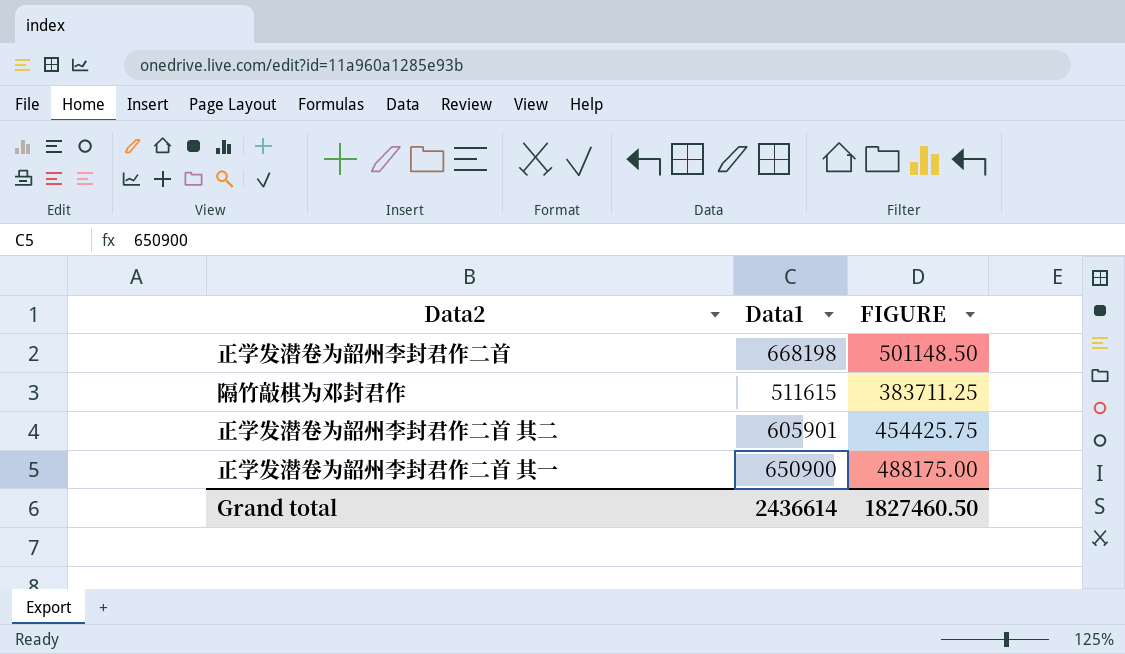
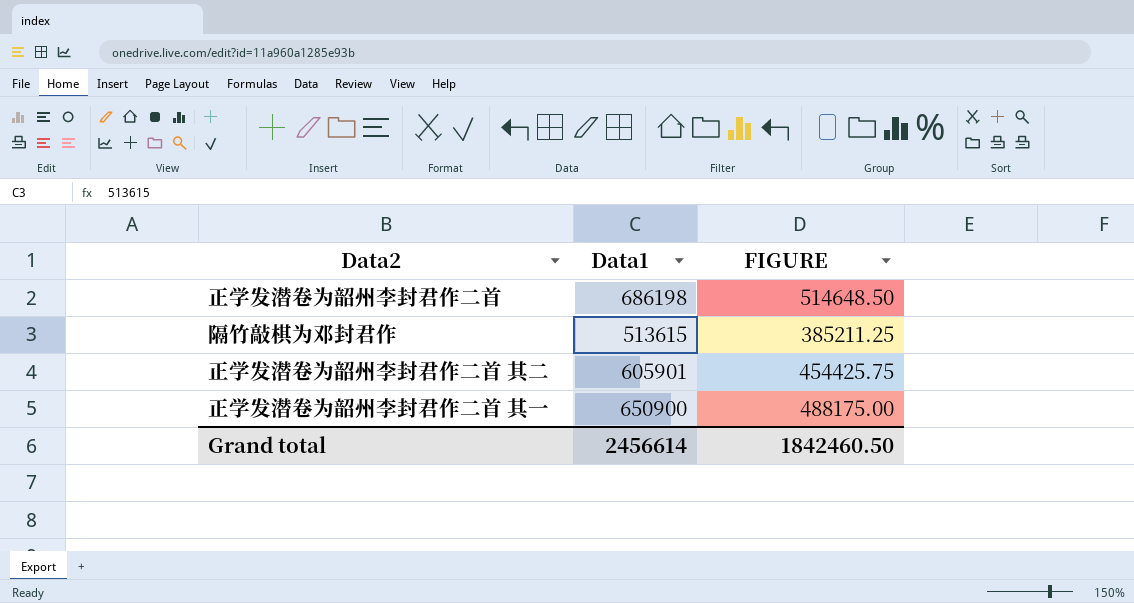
正学发潜卷为韶州李封君作二首 | Data1: 668198 -> 686198
正学发潜卷为韶州李封君作二首 | FIGURE: 501148.50 -> 514648.50
隔竹敲棋为邓封君作 | Data1: 511615 -> 513615
隔竹敲棋为邓封君作 | FIGURE: 383711.25 -> 385211.25
Grand total | Data1: 2436614 -> 2456614
Grand total | FIGURE: 1827460.50 -> 1842460.50

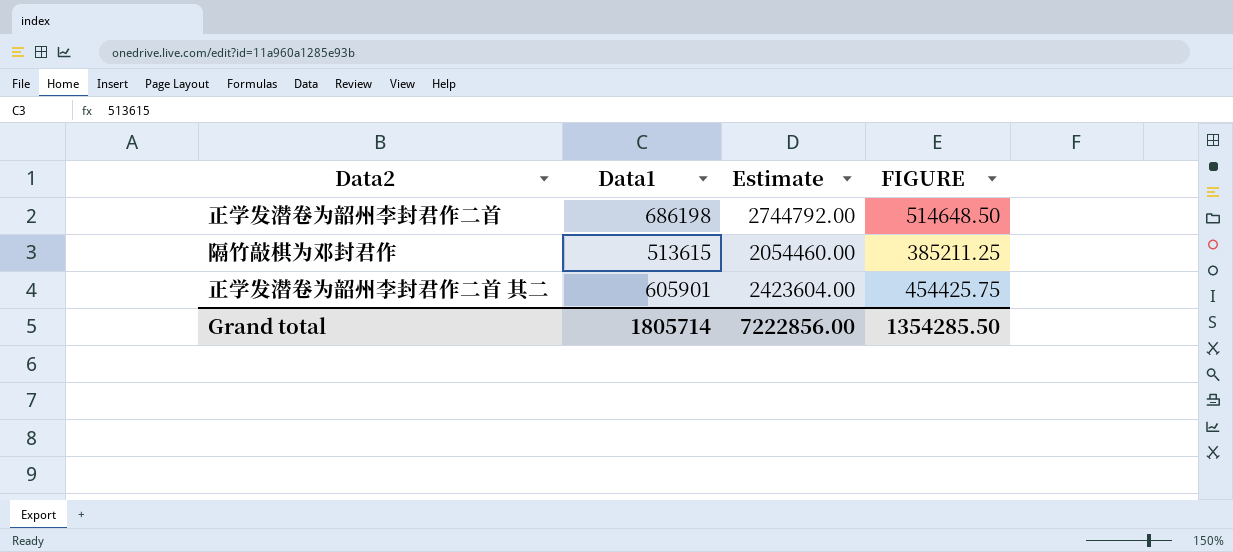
column Estimate | formula: none -> [Data1] * 4
row 正学发潜卷为韶州李封君作二首 其一: 650900 | 488175.00 -> none
Grand total | Data1: 2456614 -> 1805714
Grand total | FIGURE: 1842460.50 -> 1354285.50

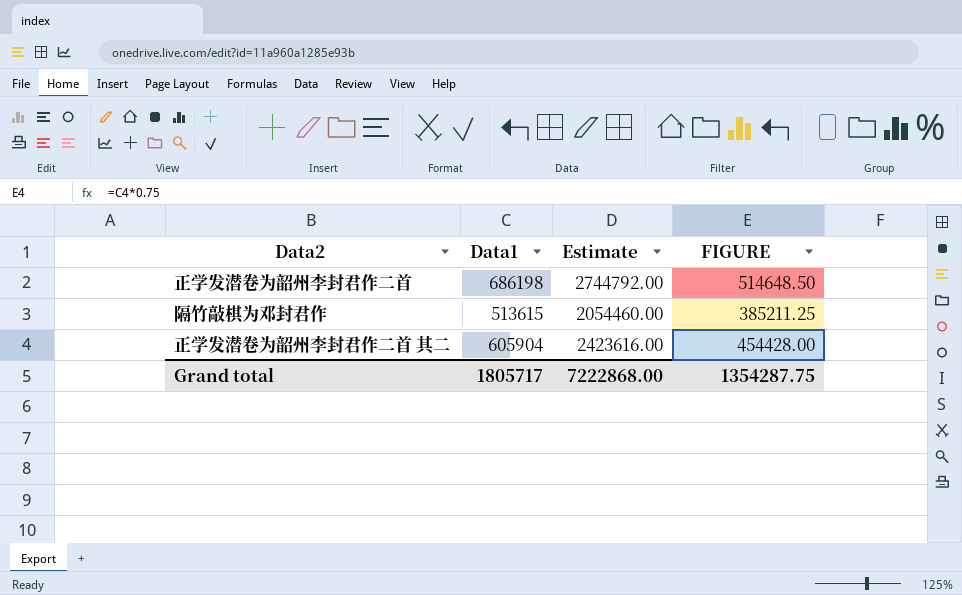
正学发潜卷为韶州李封君作二首 其二 | Data1: 605901 -> 605904
正学发潜卷为韶州李封君作二首 其二 | Estimate: 2423604.00 -> 2423616.00
正学发潜卷为韶州李封君作二首 其二 | FIGURE: 454425.75 -> 454428.00
Grand total | Data1: 1805714 -> 1805717
Grand total | Estimate: 7222856.00 -> 7222868.00
Grand total | FIGURE: 1354285.50 -> 1354287.75

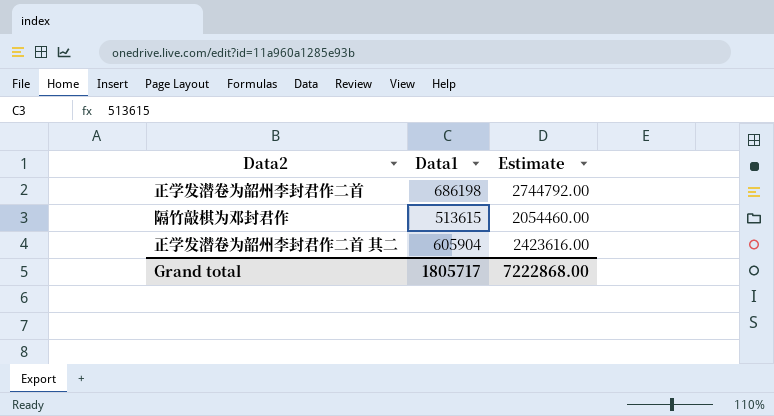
column FIGURE | formula: [Data1] * 0.75 -> none

